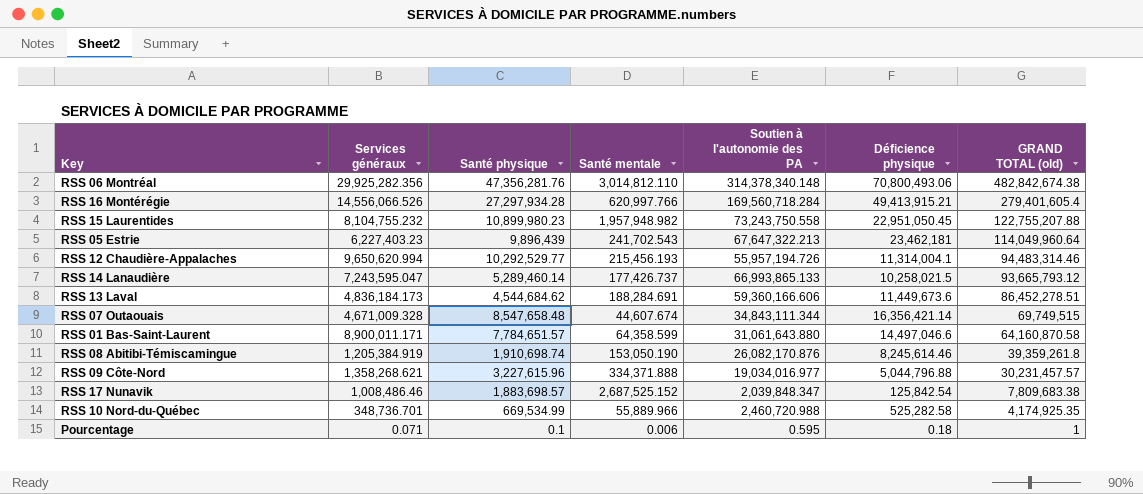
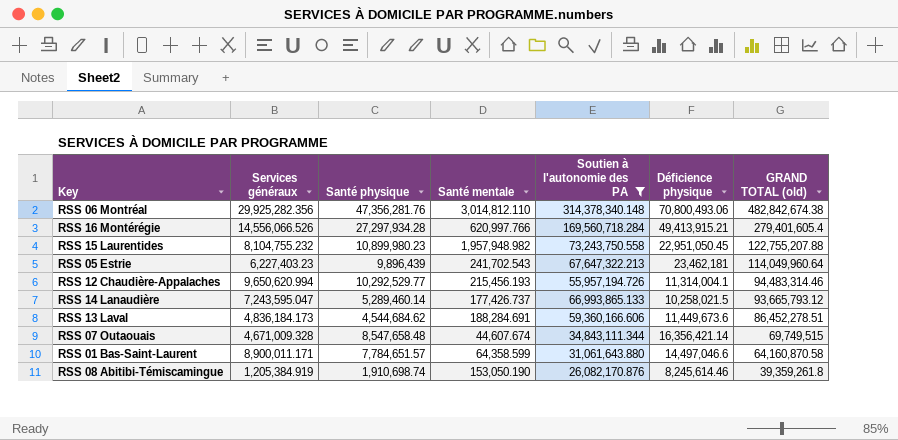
filter: none -> Soutien à l'autonomie des PA >= 26,082,170.876

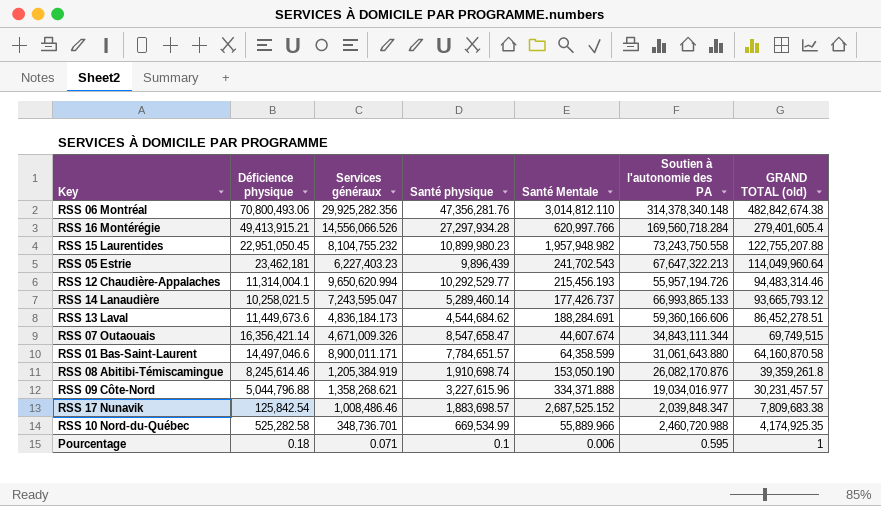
filter: Soutien à l'autonomie des PA >= 26,082,170.876 -> none
column Déficience physique | position: 6 -> 2
column name: Santé mentale -> Santé Mentale
RSS 07 Outaouais | Services généraux: 4,671,009.328 -> 4,671,009.326
RSS 07 Outaouais | Santé physique: 8,547,658.48 -> 8,547,658.47

